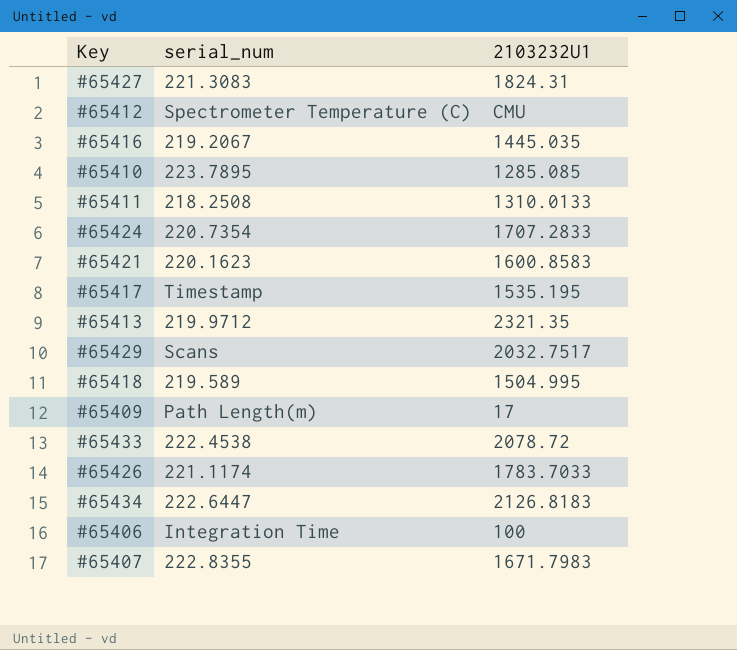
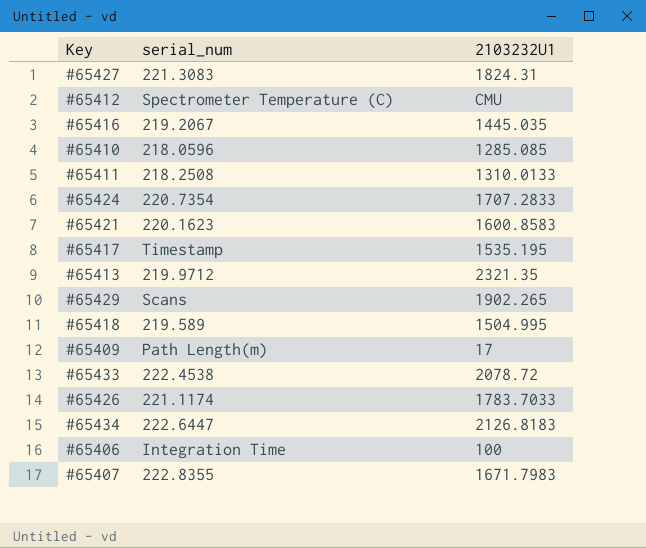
#65410 | serial_num: 223.7895 -> 218.0596
#65429 | 2103232U1: 2032.7517 -> 1902.265

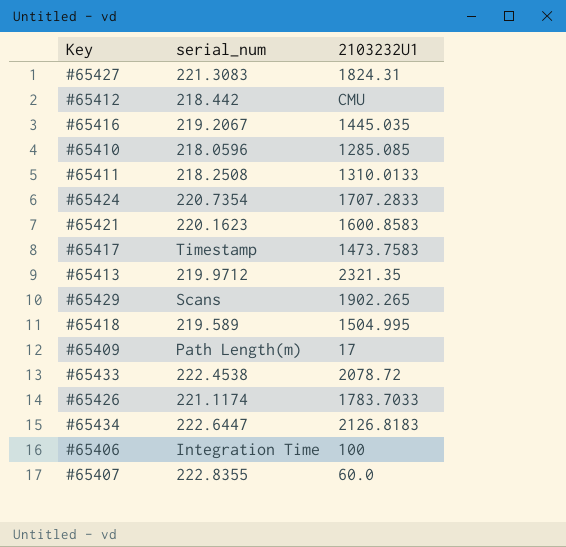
#65412 | serial_num: Spectrometer Temperature (C) -> 218.442
#65417 | 2103232U1: 1535.195 -> 1473.7583
#65407 | 2103232U1: 1671.7983 -> 60.0

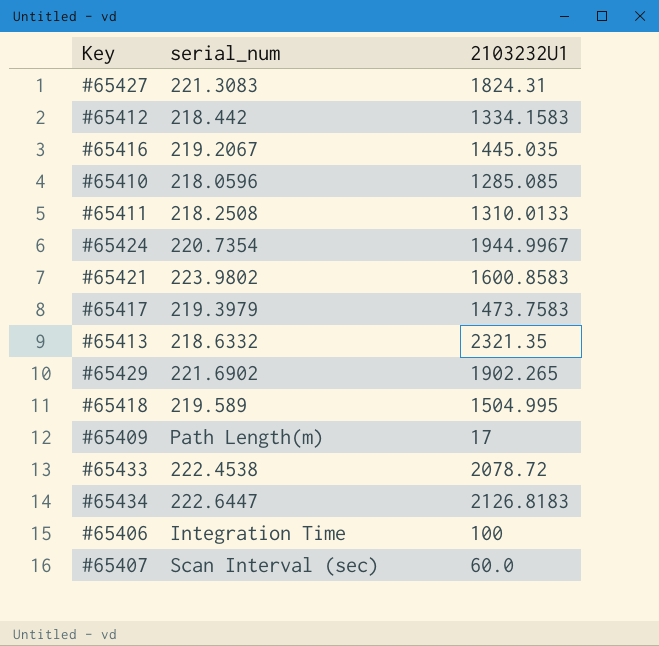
row #65426: 221.1174 | 1783.7033 -> none
#65412 | 2103232U1: CMU -> 1334.1583
#65424 | 2103232U1: 1707.2833 -> 1944.9967
#65421 | serial_num: 220.1623 -> 223.9802
#65417 | serial_num: Timestamp -> 219.3979
#65413 | serial_num: 219.9712 -> 218.6332
#65429 | serial_num: Scans -> 221.6902
#65407 | serial_num: 222.8355 -> Scan Interval (sec)

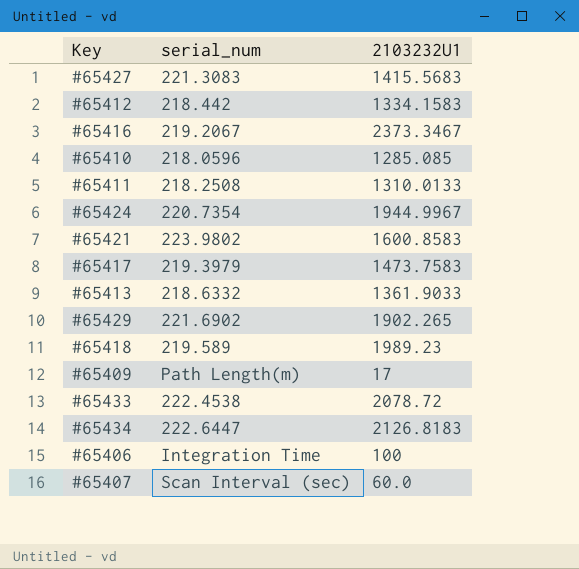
#65427 | 2103232U1: 1824.31 -> 1415.5683
#65416 | 2103232U1: 1445.035 -> 2373.3467
#65413 | 2103232U1: 2321.35 -> 1361.9033
#65418 | 2103232U1: 1504.995 -> 1989.23

